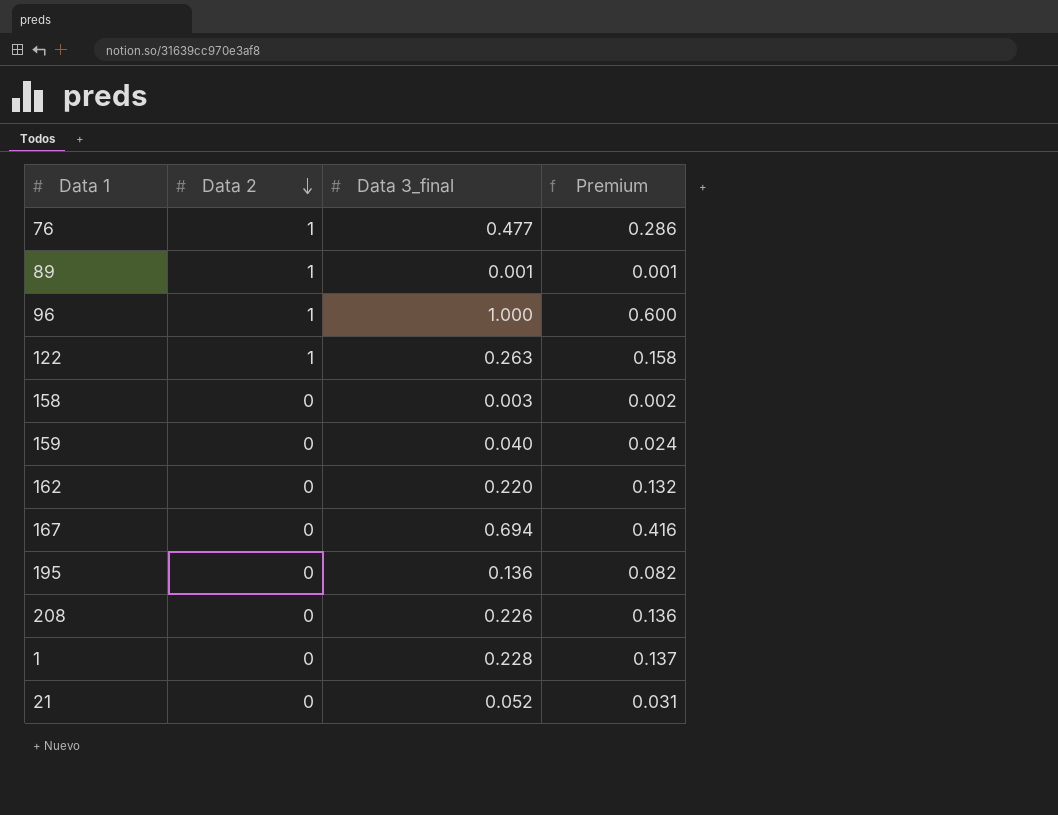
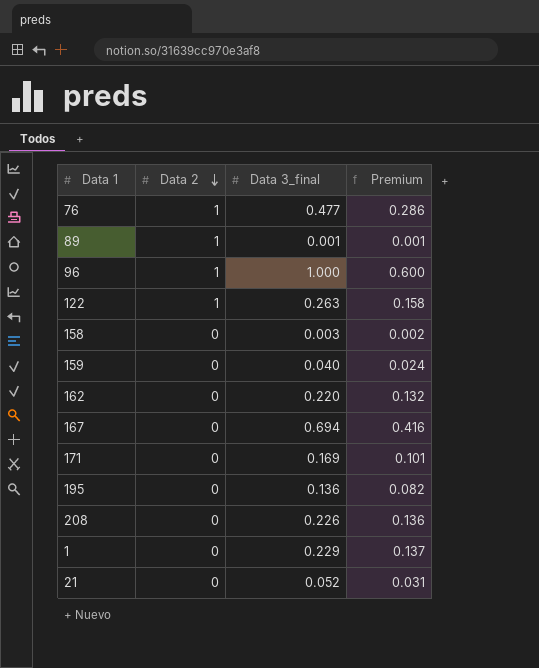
row 171: none -> 0 | 0.169 | 0.101
1 | Data 3_final: 0.228 -> 0.229

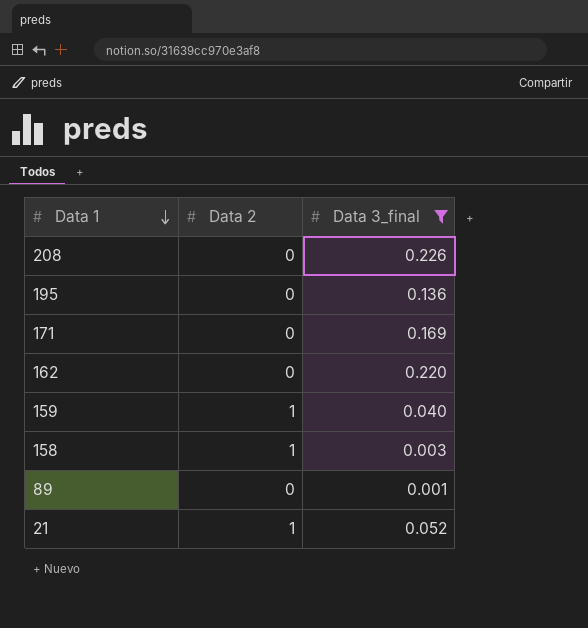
filter: none -> Data 3_final <= 0.226
row order: Data 2 descending -> Data 1 descending
column Premium | formula: [Data 3_final] * 0.6 -> none
159 | Data 2: 0 -> 1
158 | Data 2: 0 -> 1
89 | Data 2: 1 -> 0
21 | Data 2: 0 -> 1

